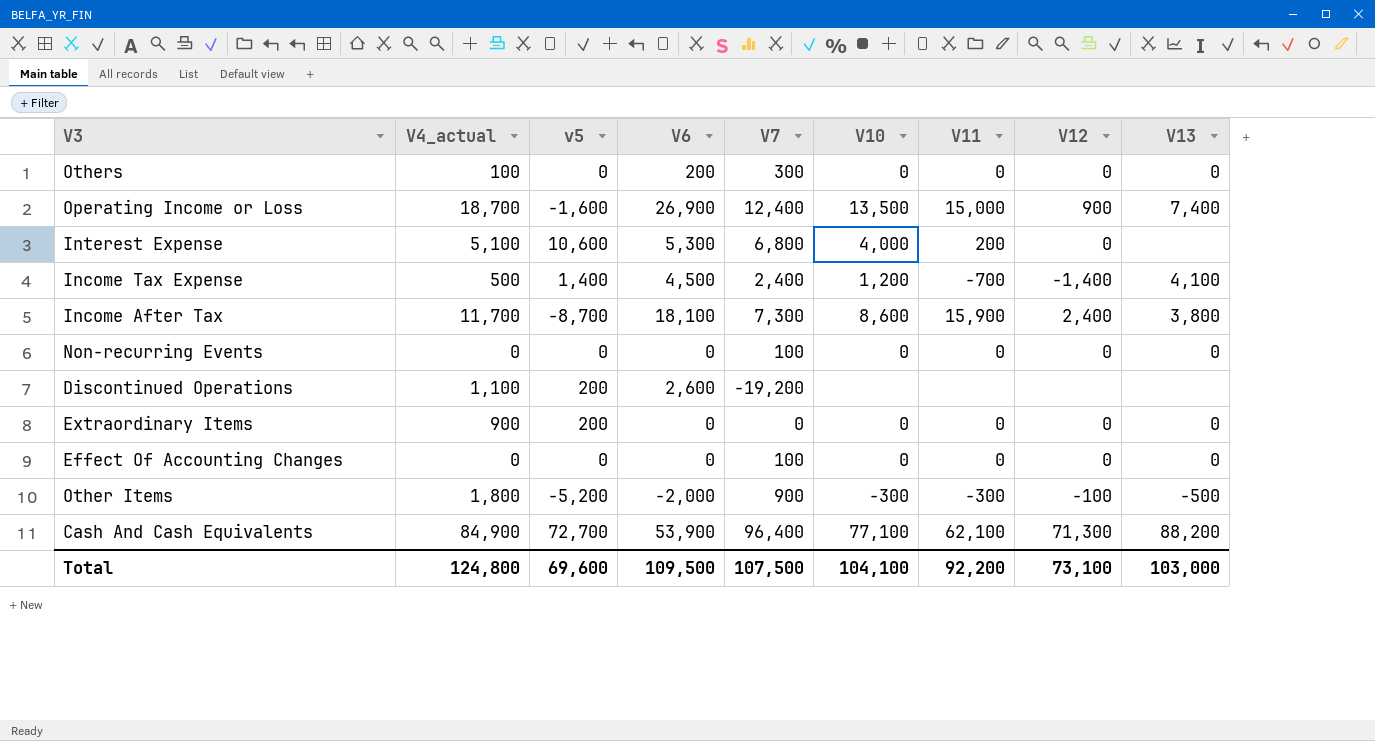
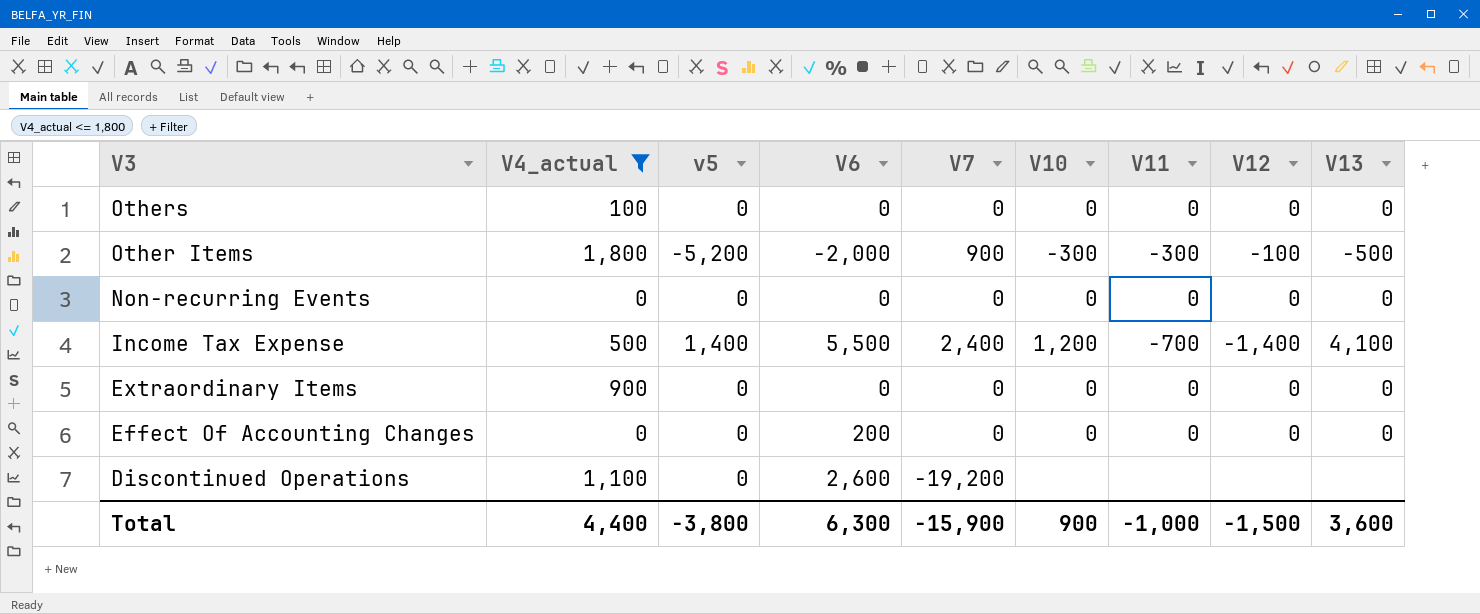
filter: none -> V4_actual <= 1,800
row order: none -> V3 descending
Others | V6: 200 -> 0
Others | V7: 300 -> 0
Non-recurring Events | V7: 100 -> 0
Income Tax Expense | V6: 4,500 -> 5,500
Extraordinary Items | v5: 200 -> 0
Effect Of Accounting Changes | V6: 0 -> 200
Effect Of Accounting Changes | V7: 100 -> 0
Discontinued Operations | v5: 200 -> 0
Total | V4_actual: 124,800 -> 4,400
Total | v5: 69,600 -> -3,800
Total | V6: 109,500 -> 6,300
Total | V7: 107,500 -> -15,900
Total | V10: 104,100 -> 900
Total | V11: 92,200 -> -1,000
Total | V12: 73,100 -> -1,500
Total | V13: 103,000 -> 3,600

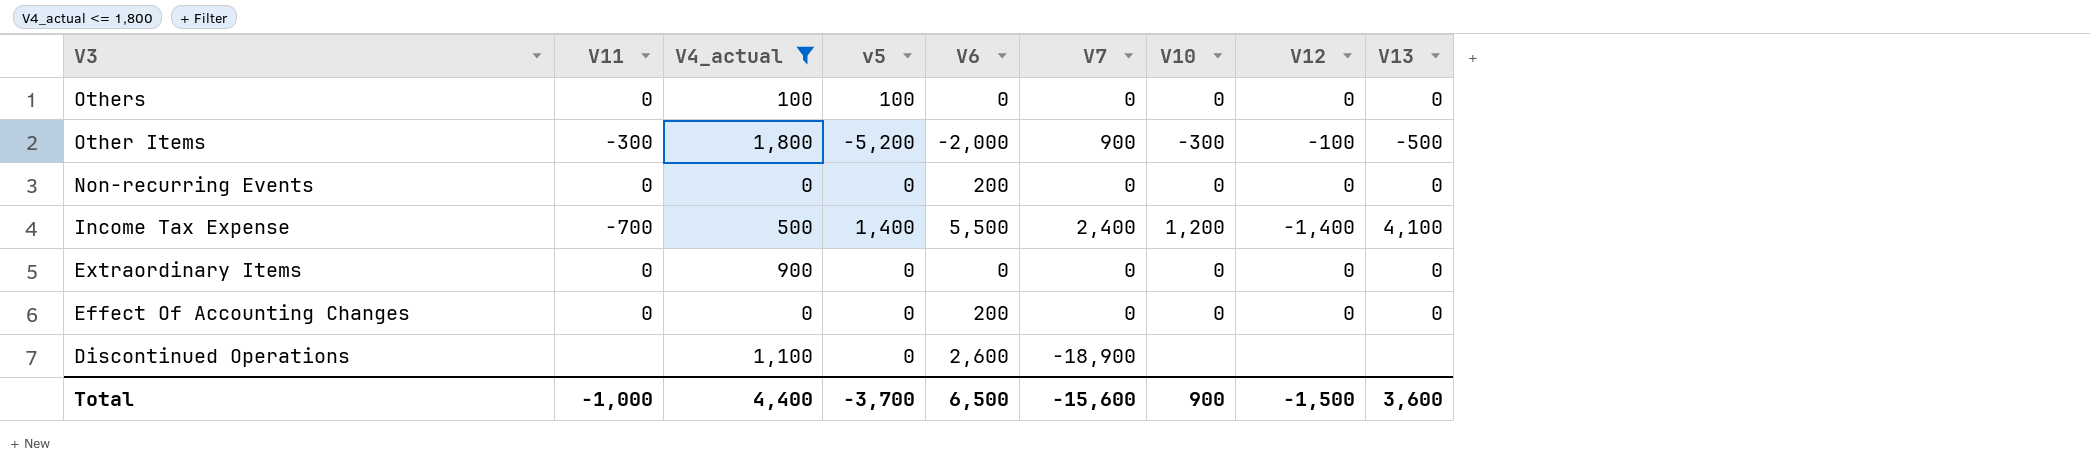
column V11 | position: 7 -> 2
Others | v5: 0 -> 100
Non-recurring Events | V6: 0 -> 200
Discontinued Operations | V7: -19,200 -> -18,900
Total | v5: -3,800 -> -3,700
Total | V6: 6,300 -> 6,500
Total | V7: -15,900 -> -15,600

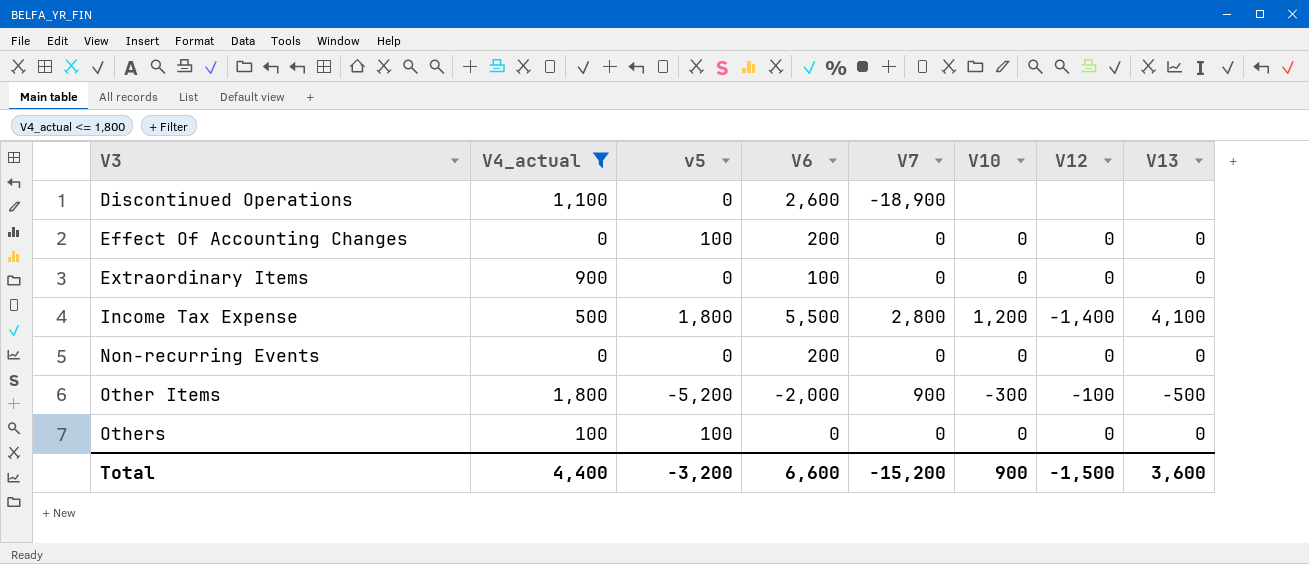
row order: V3 descending -> V3 ascending
column V11 | position: 2 -> none
Effect Of Accounting Changes | v5: 0 -> 100
Extraordinary Items | V6: 0 -> 100
Income Tax Expense | v5: 1,400 -> 1,800
Income Tax Expense | V7: 2,400 -> 2,800
Total | v5: -3,700 -> -3,200
Total | V6: 6,500 -> 6,600
Total | V7: -15,600 -> -15,200

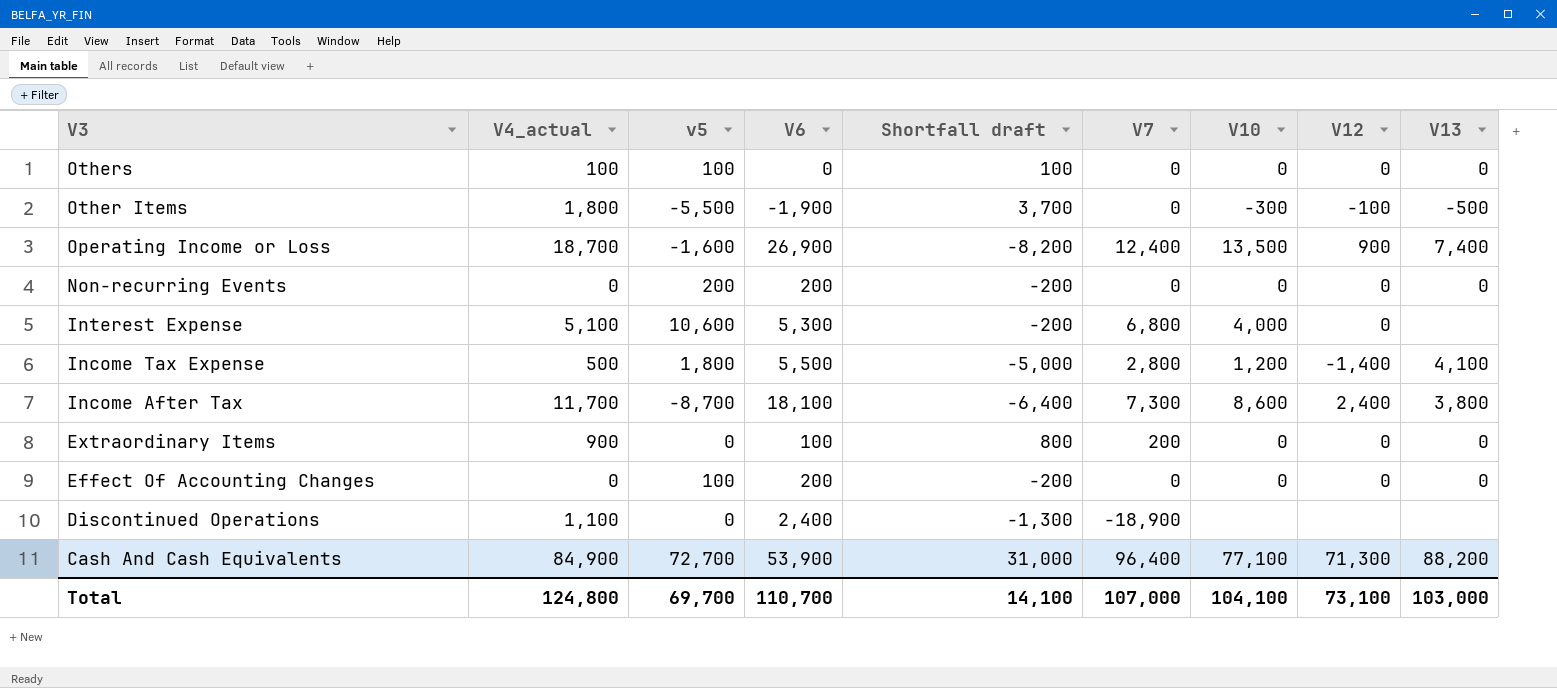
filter: V4_actual <= 1,800 -> none
row order: V3 ascending -> V3 descending
column Shortfall draft | formula: none -> [V4_actual] - [V6]
Other Items | v5: -5,200 -> -5,500
Other Items | V6: -2,000 -> -1,900
Other Items | V7: 900 -> 0
Non-recurring Events | v5: 0 -> 200
Extraordinary Items | V7: 0 -> 200
Discontinued Operations | V6: 2,600 -> 2,400
Total | V4_actual: 4,400 -> 124,800
Total | v5: -3,200 -> 69,700
Total | V6: 6,600 -> 110,700
Total | V7: -15,200 -> 107,000
Total | V10: 900 -> 104,100
Total | V12: -1,500 -> 73,100
Total | V13: 3,600 -> 103,000

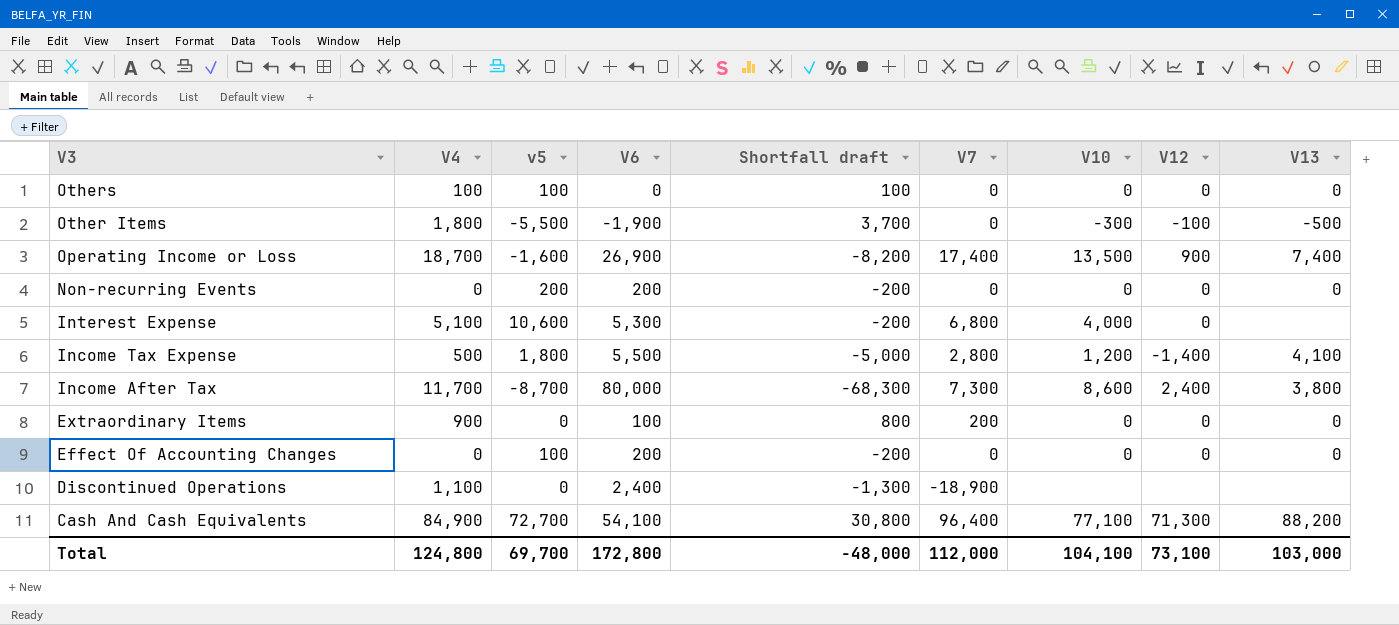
column name: V4_actual -> V4
Operating Income or Loss | V7: 12,400 -> 17,400
Income After Tax | V6: 18,100 -> 80,000
Income After Tax | Shortfall draft: -6,400 -> -68,300
Cash And Cash Equivalents | V6: 53,900 -> 54,100
Cash And Cash Equivalents | Shortfall draft: 31,000 -> 30,800
Total | V6: 110,700 -> 172,800
Total | Shortfall draft: 14,100 -> -48,000
Total | V7: 107,000 -> 112,000

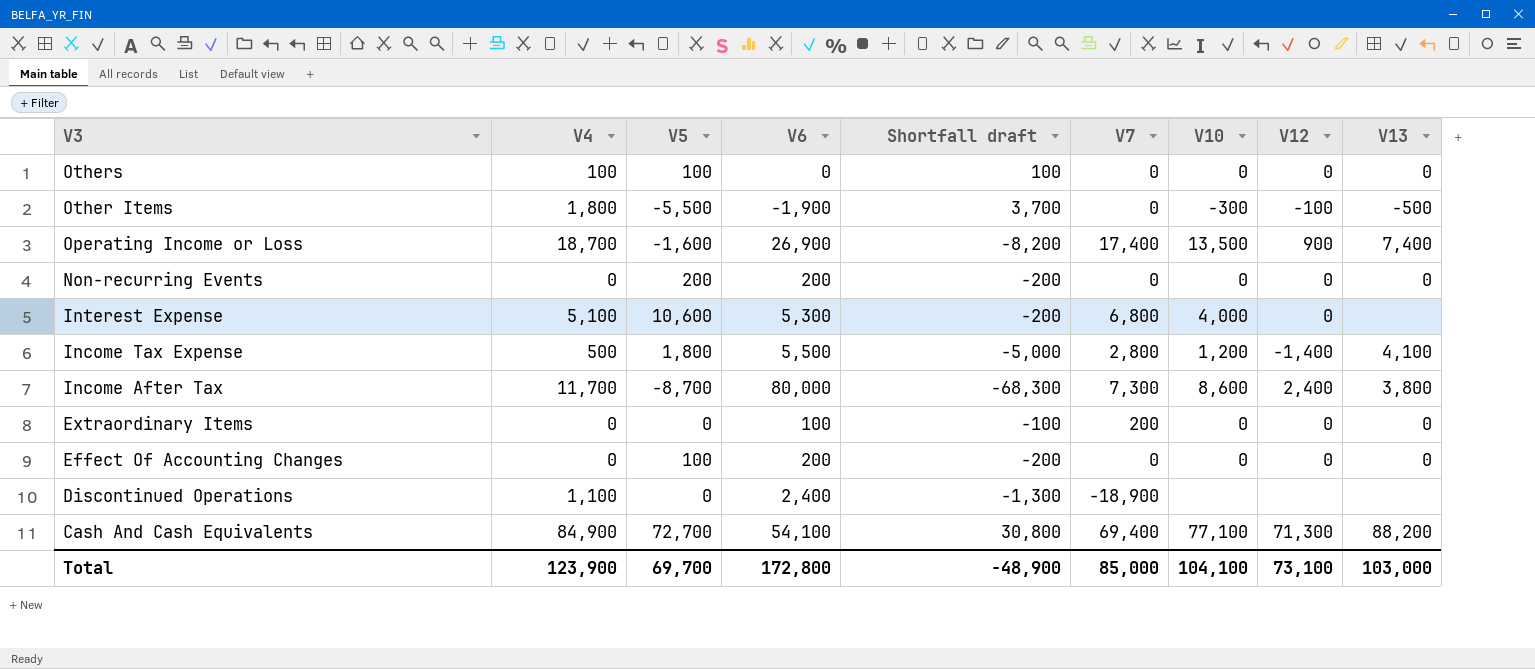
column name: v5 -> V5
Extraordinary Items | V4: 900 -> 0
Extraordinary Items | Shortfall draft: 800 -> -100
Cash And Cash Equivalents | V7: 96,400 -> 69,400
Total | V4: 124,800 -> 123,900
Total | Shortfall draft: -48,000 -> -48,900
Total | V7: 112,000 -> 85,000

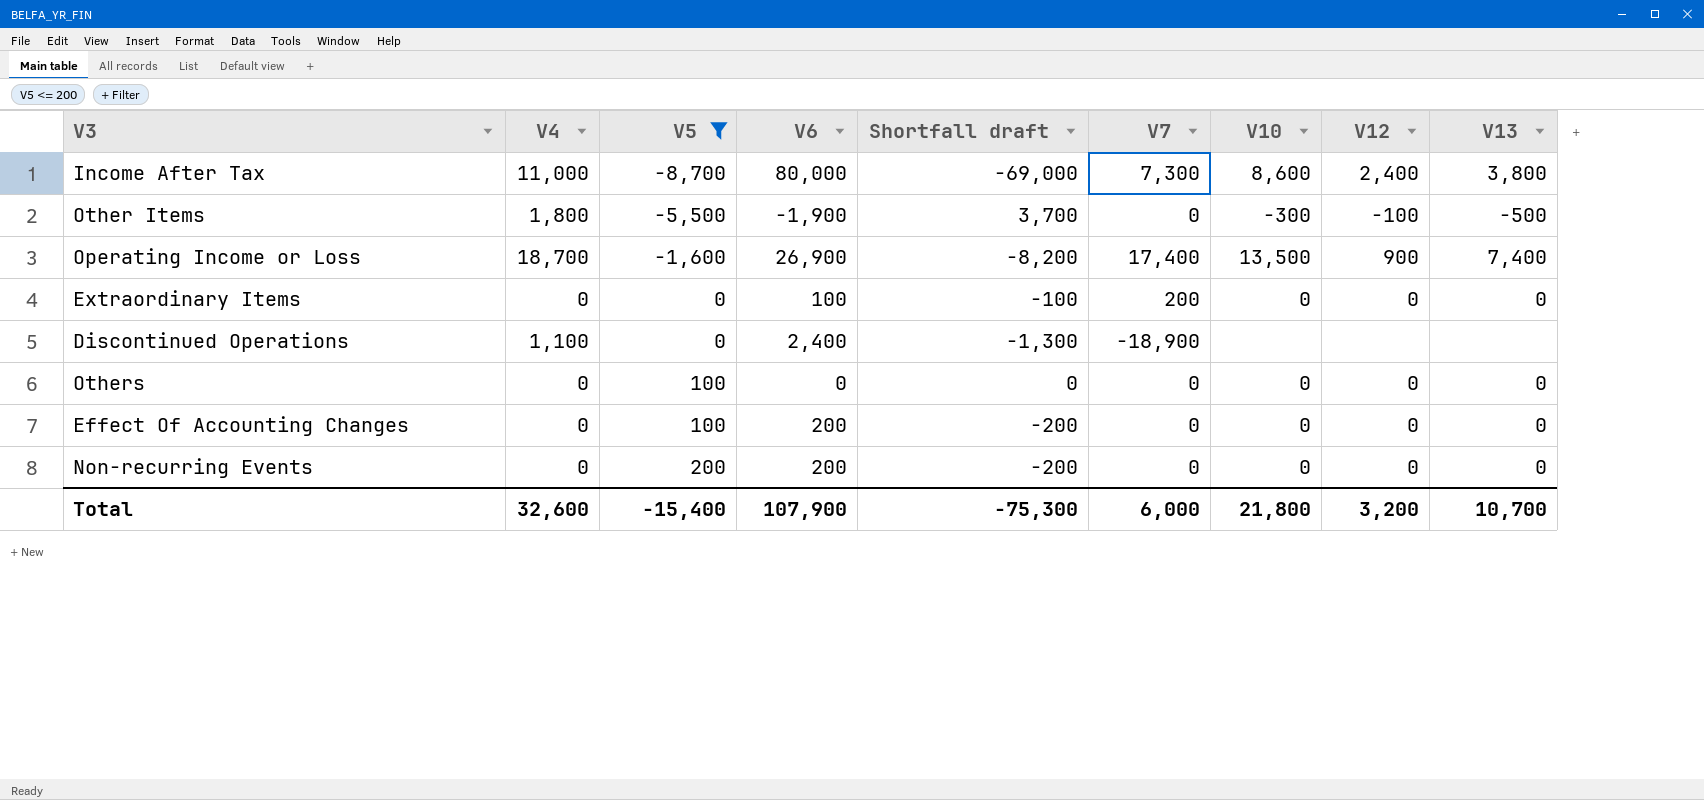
filter: none -> V5 <= 200
row order: V3 descending -> V5 ascending
Income After Tax | V4: 11,700 -> 11,000
Income After Tax | Shortfall draft: -68,300 -> -69,000
Others | V4: 100 -> 0
Others | Shortfall draft: 100 -> 0
Total | V4: 123,900 -> 32,600
Total | V5: 69,700 -> -15,400
Total | V6: 172,800 -> 107,900
Total | Shortfall draft: -48,900 -> -75,300
Total | V7: 85,000 -> 6,000
Total | V10: 104,100 -> 21,800
Total | V12: 73,100 -> 3,200
Total | V13: 103,000 -> 10,700

